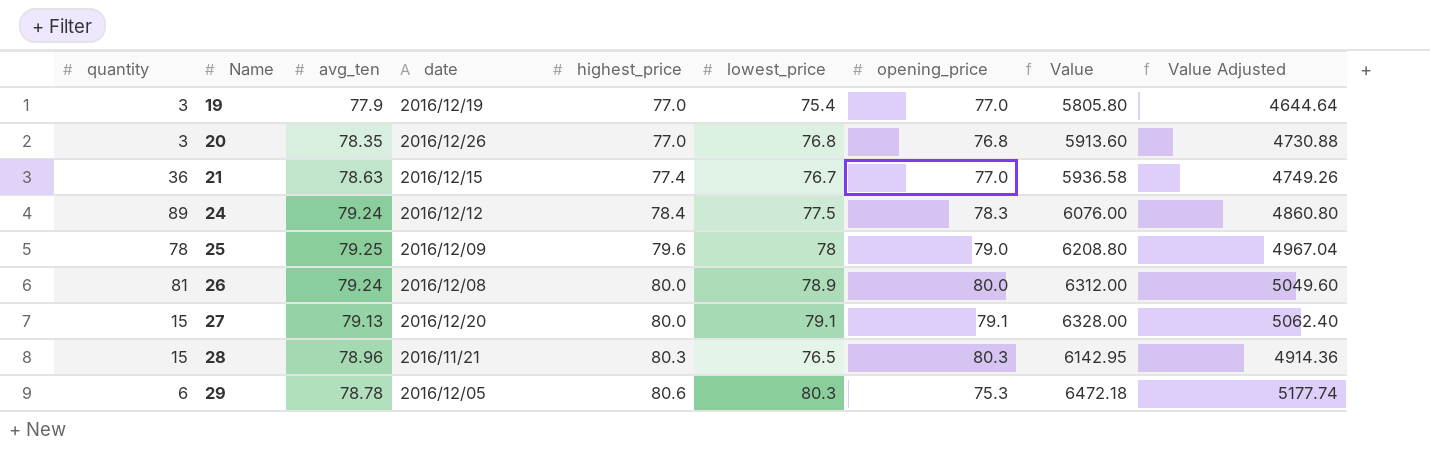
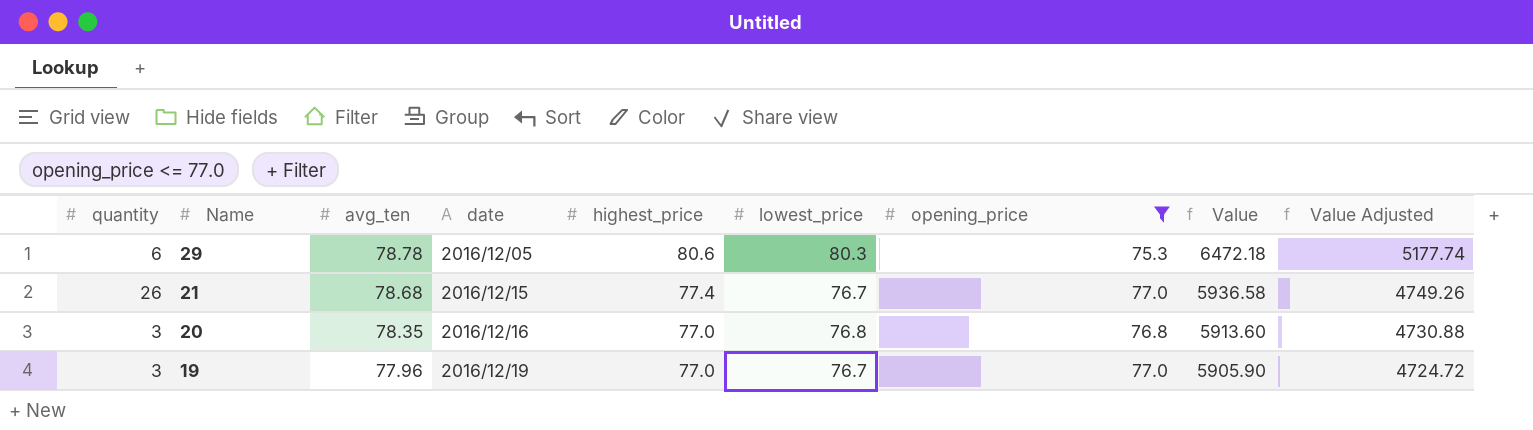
filter: none -> opening_price <= 77.0
row order: Name ascending -> Name descending
21 | quantity: 36 -> 26
21 | avg_ten: 78.63 -> 78.68
20 | date: 2016/12/26 -> 2016/12/16
19 | avg_ten: 77.9 -> 77.96
19 | lowest_price: 75.4 -> 76.7
19 | Value: 5805.80 -> 5905.90
19 | Value Adjusted: 4644.64 -> 4724.72

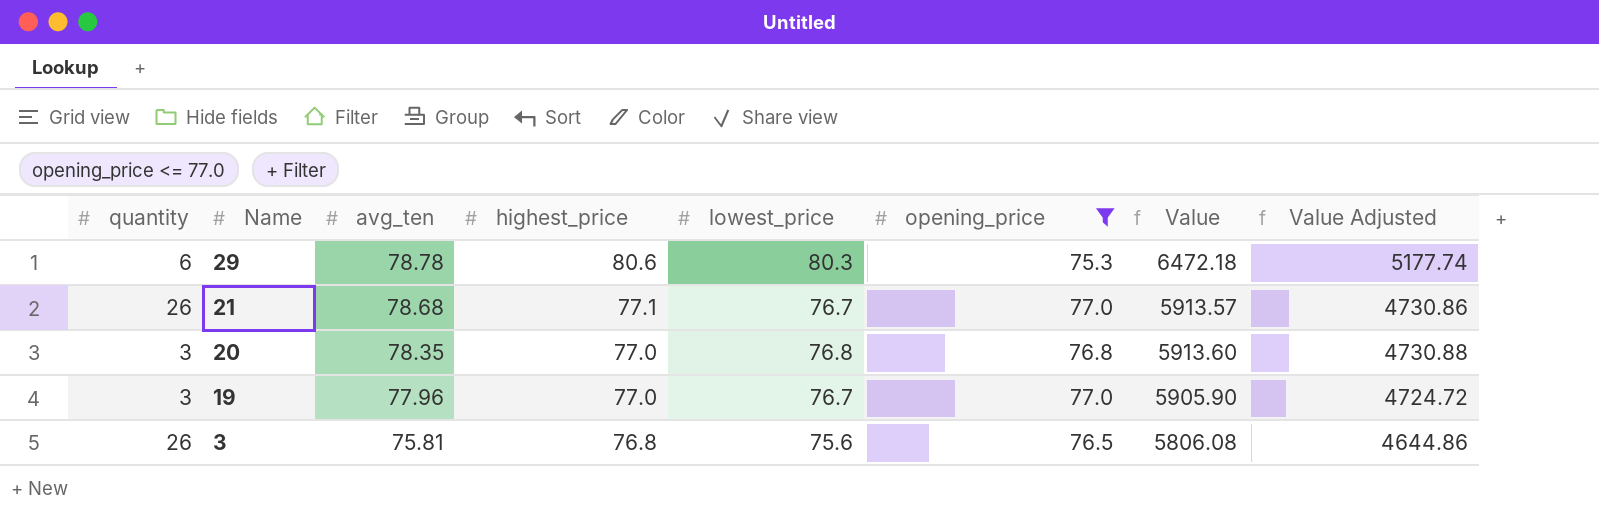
column date | position: 4 -> none
21 | highest_price: 77.4 -> 77.1
21 | Value: 5936.58 -> 5913.57
21 | Value Adjusted: 4749.26 -> 4730.86
row 3: none -> 26 | 75.81 | 76.8 | 75.6 | 76.5 | 5806.08 | 4644.86

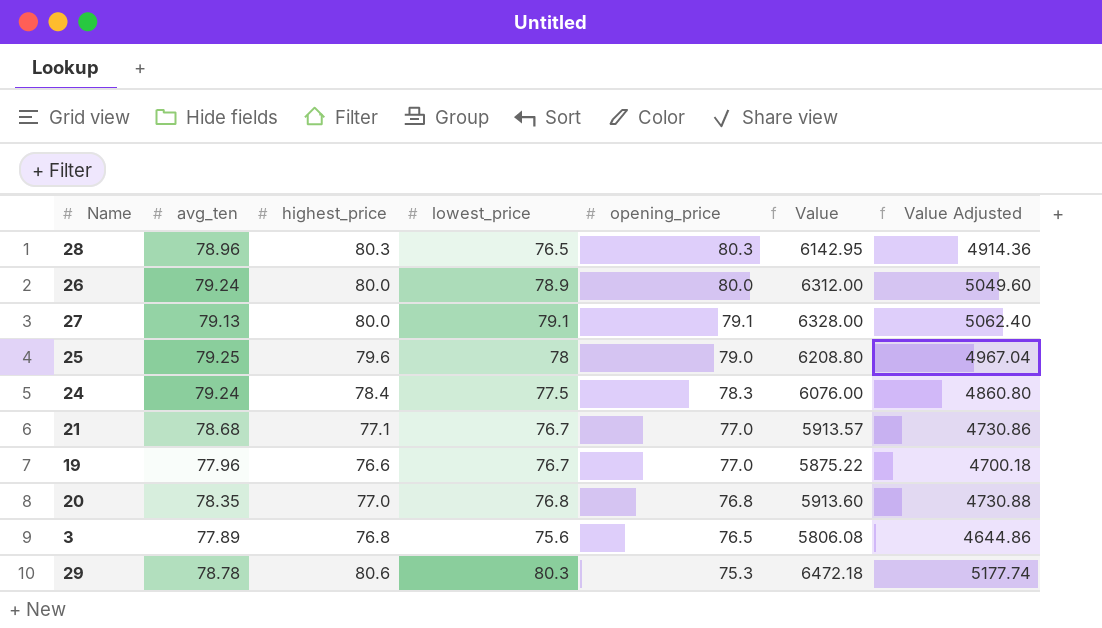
filter: opening_price <= 77.0 -> none
row order: Name descending -> opening_price descending
column quantity | position: 1 -> none
19 | highest_price: 77.0 -> 76.6
19 | Value: 5905.90 -> 5875.22
19 | Value Adjusted: 4724.72 -> 4700.18
3 | avg_ten: 75.81 -> 77.89

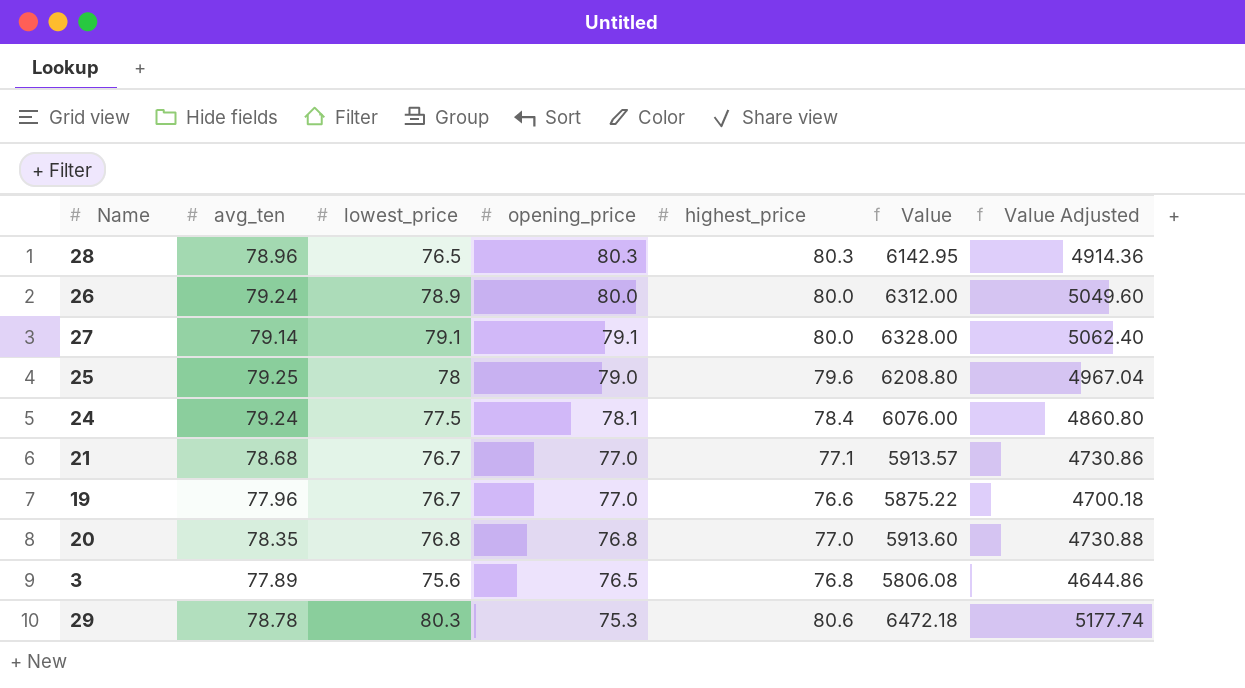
column highest_price | position: 3 -> 5
27 | avg_ten: 79.13 -> 79.14
24 | opening_price: 78.3 -> 78.1

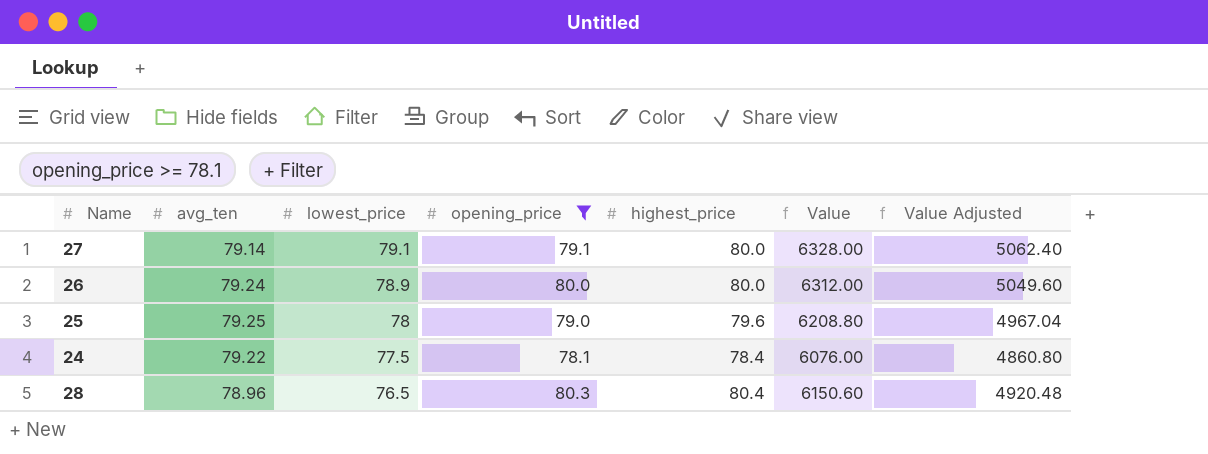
filter: none -> opening_price >= 78.1
row order: opening_price descending -> lowest_price descending
24 | avg_ten: 79.24 -> 79.22
28 | highest_price: 80.3 -> 80.4
28 | Value: 6142.95 -> 6150.60
28 | Value Adjusted: 4914.36 -> 4920.48

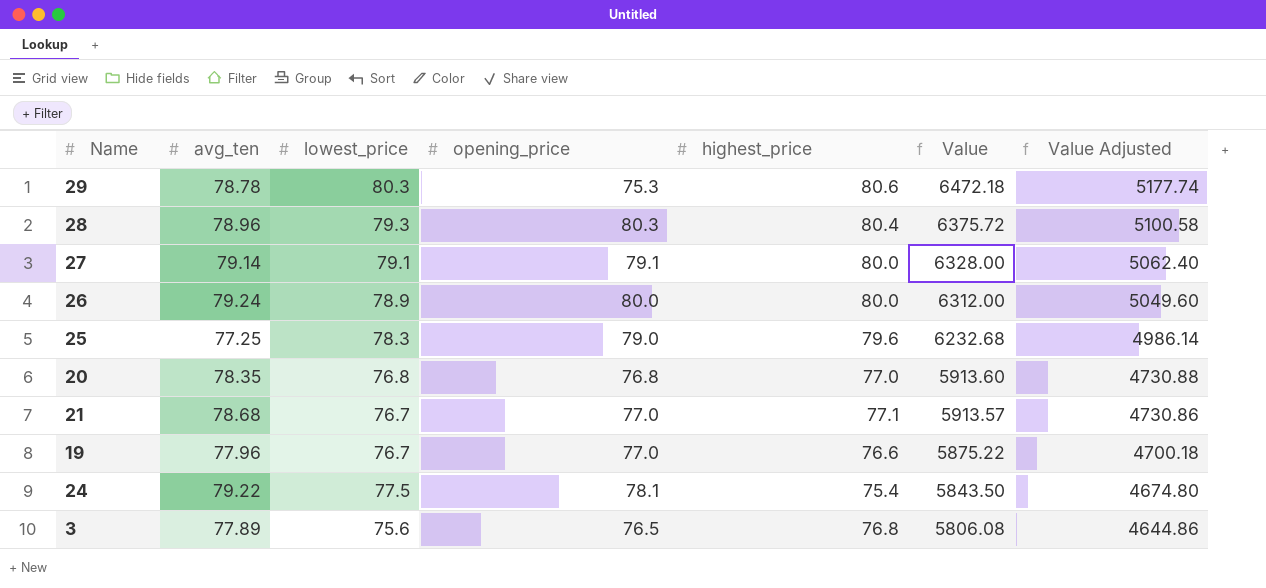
filter: opening_price >= 78.1 -> none
row order: lowest_price descending -> Value descending
28 | lowest_price: 76.5 -> 79.3
28 | Value: 6150.60 -> 6375.72
28 | Value Adjusted: 4920.48 -> 5100.58
25 | avg_ten: 79.25 -> 77.25
25 | lowest_price: 78 -> 78.3
25 | Value: 6208.80 -> 6232.68
25 | Value Adjusted: 4967.04 -> 4986.14
24 | highest_price: 78.4 -> 75.4
24 | Value: 6076.00 -> 5843.50
24 | Value Adjusted: 4860.80 -> 4674.80

